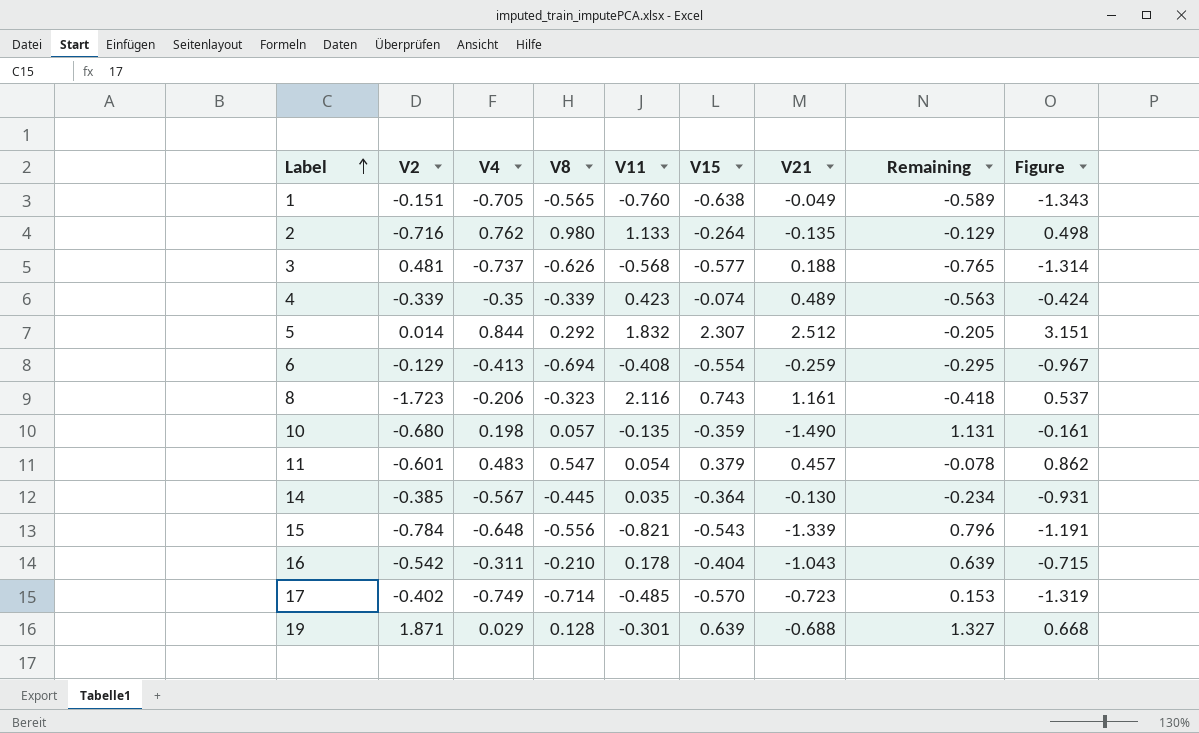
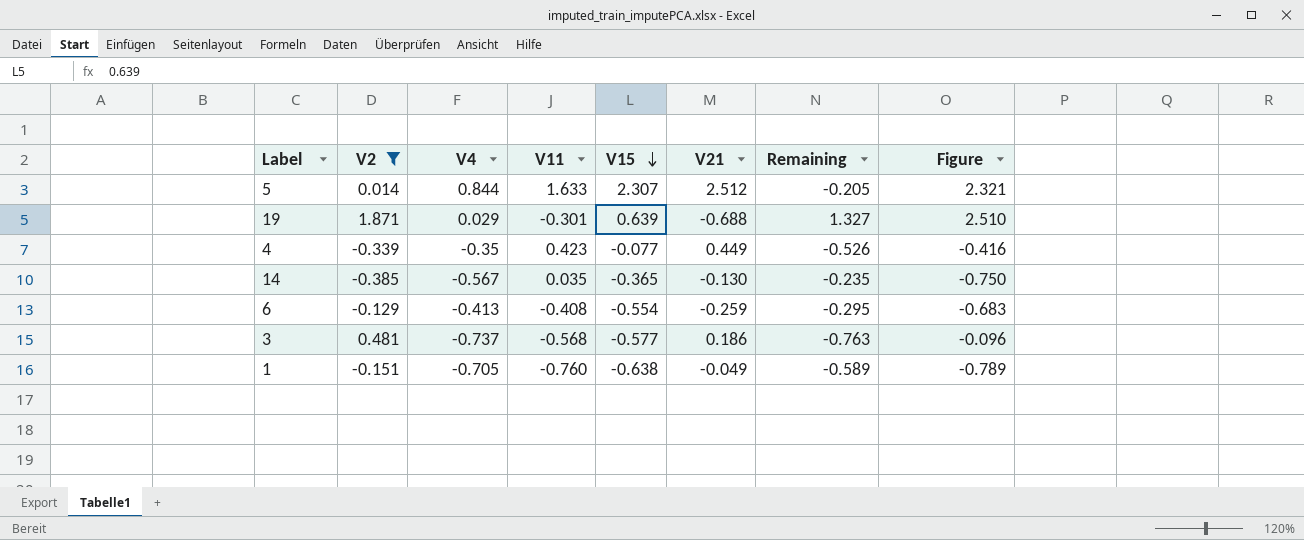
filter: none -> V2 >= -0.385
row order: Label ascending -> V15 descending
column V8 | position: 4 -> none
column Figure | formula: [V4] + [V15] -> [V2] + [V15]
5 | V11: 1.832 -> 1.633
4 | V15: -0.074 -> -0.077
4 | V21: 0.489 -> 0.449
4 | Remaining: -0.563 -> -0.526
14 | V15: -0.364 -> -0.365
14 | Remaining: -0.234 -> -0.235
3 | V21: 0.188 -> 0.186
3 | Remaining: -0.765 -> -0.763

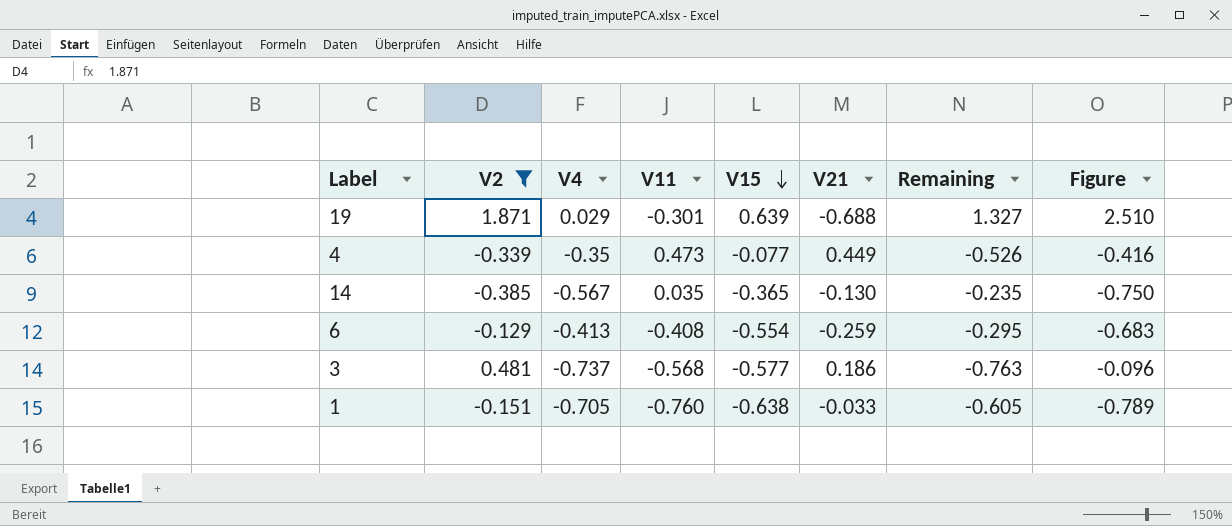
row 5: 0.014 | 0.844 | 1.633 | 2.307 | 2.512 | -0.205 | 2.321 -> none
4 | V11: 0.423 -> 0.473
1 | V21: -0.049 -> -0.033
1 | Remaining: -0.589 -> -0.605

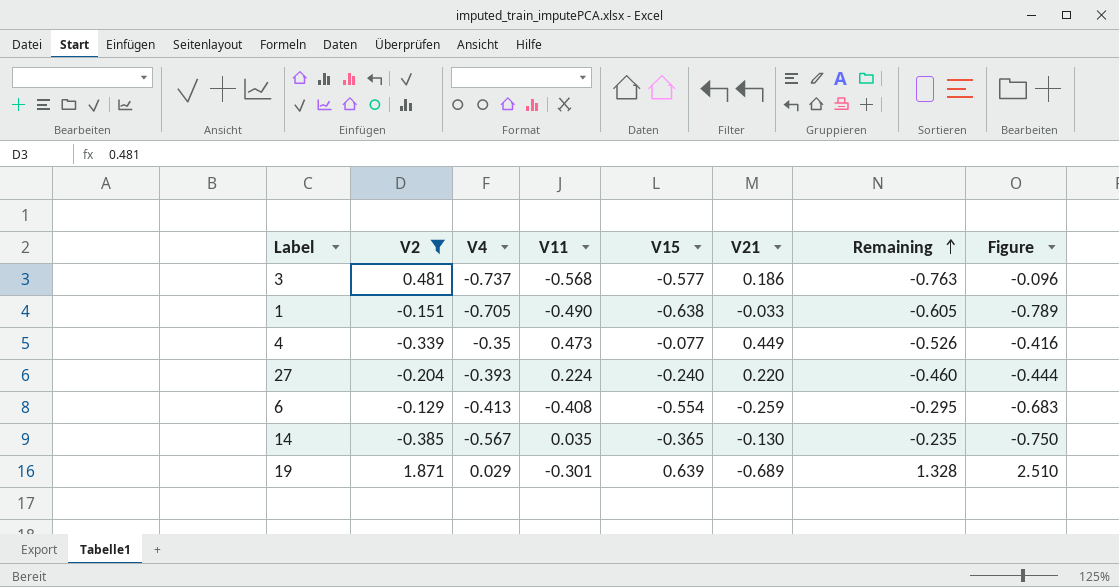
row order: V15 descending -> Remaining ascending
1 | V11: -0.760 -> -0.490
row 27: none -> -0.204 | -0.393 | 0.224 | -0.240 | 0.220 | -0.460 | -0.444
19 | V21: -0.688 -> -0.689
19 | Remaining: 1.327 -> 1.328

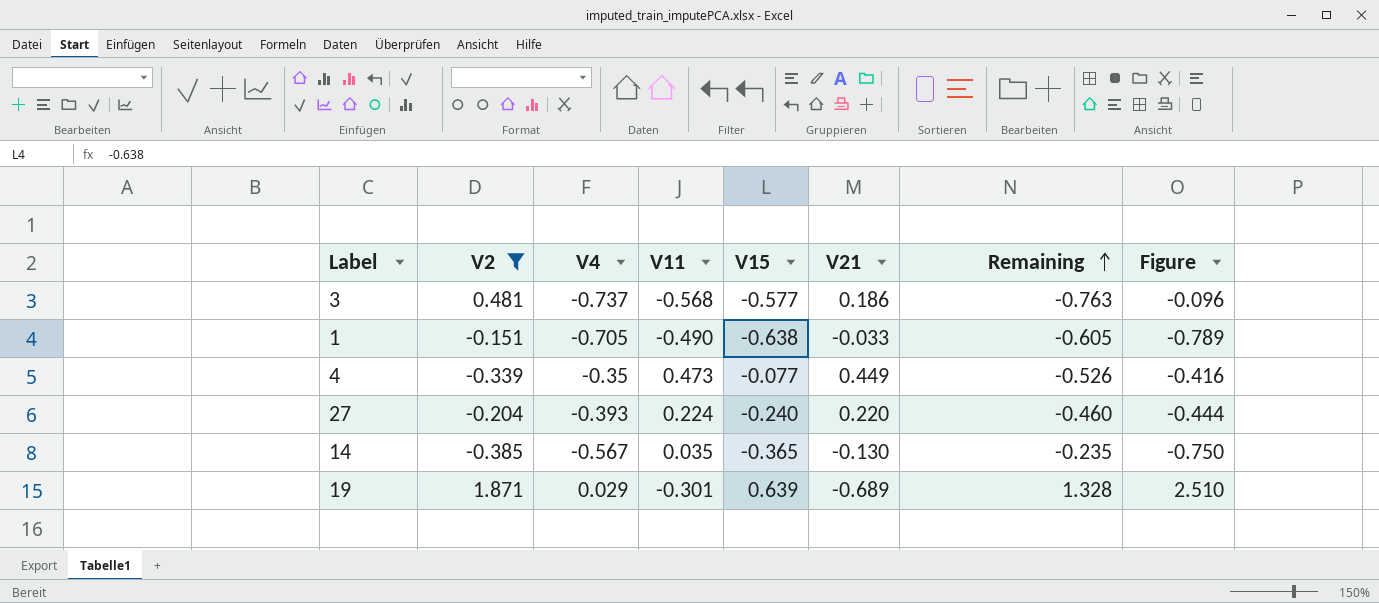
row 6: -0.129 | -0.413 | -0.408 | -0.554 | -0.259 | -0.295 | -0.683 -> none

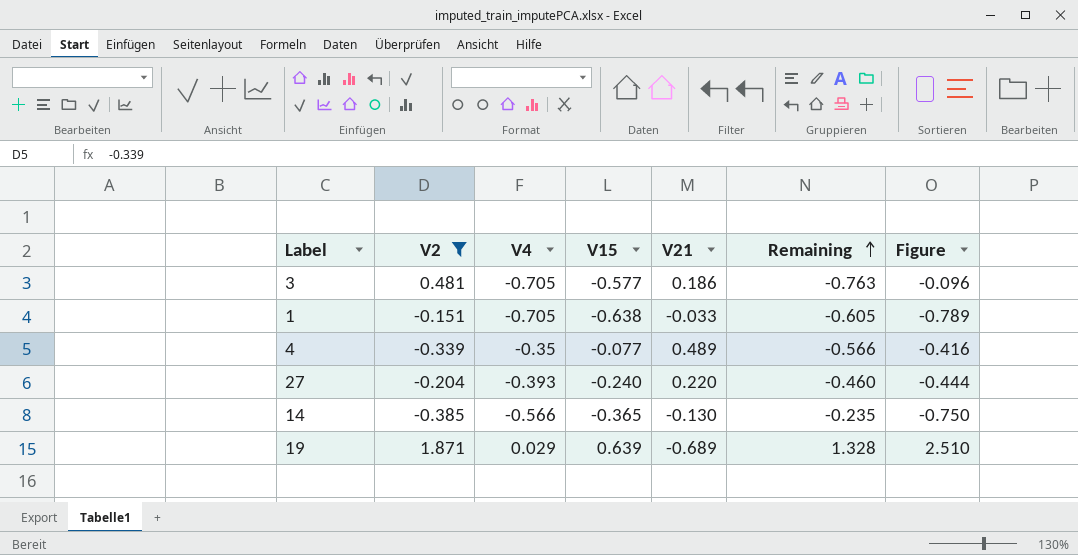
column V11 | position: 4 -> none
3 | V4: -0.737 -> -0.705
4 | V21: 0.449 -> 0.489
4 | Remaining: -0.526 -> -0.566
14 | V4: -0.567 -> -0.566

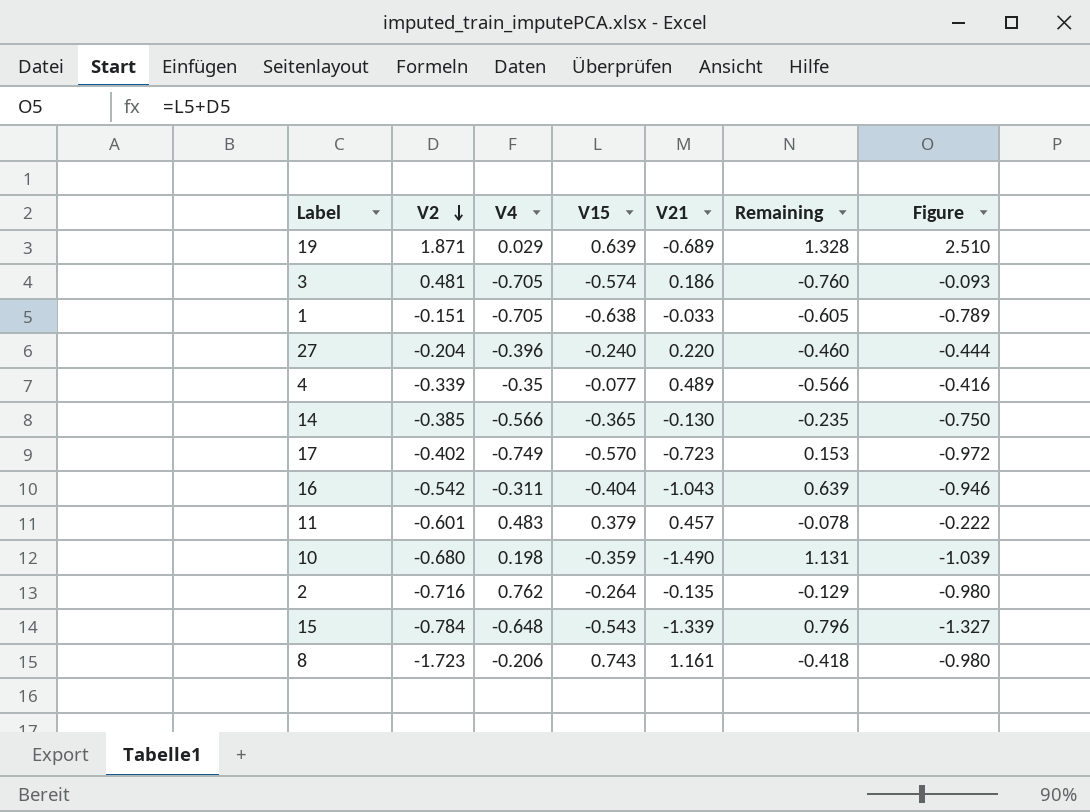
filter: V2 >= -0.385 -> none
row order: Remaining ascending -> V2 descending
3 | V15: -0.577 -> -0.574
3 | Remaining: -0.763 -> -0.760
3 | Figure: -0.096 -> -0.093
27 | V4: -0.393 -> -0.396

